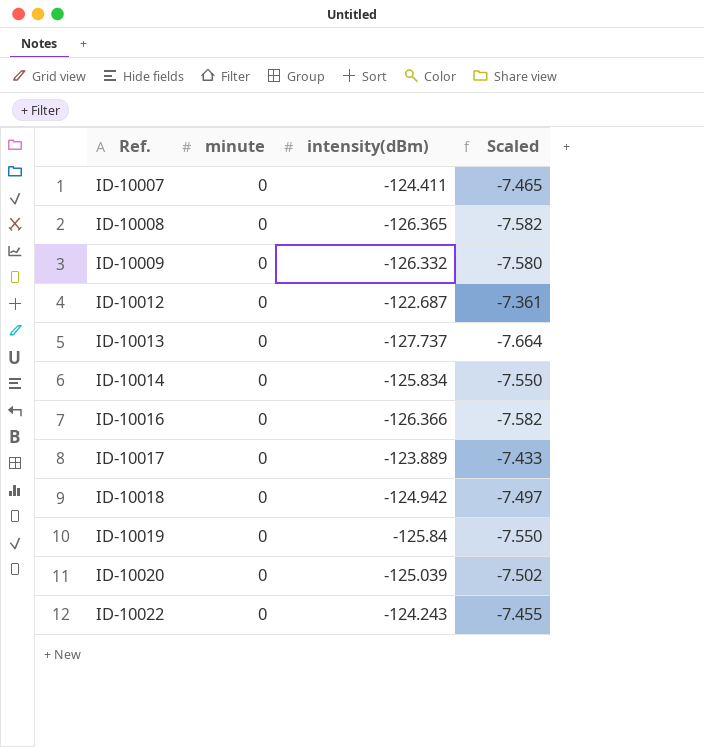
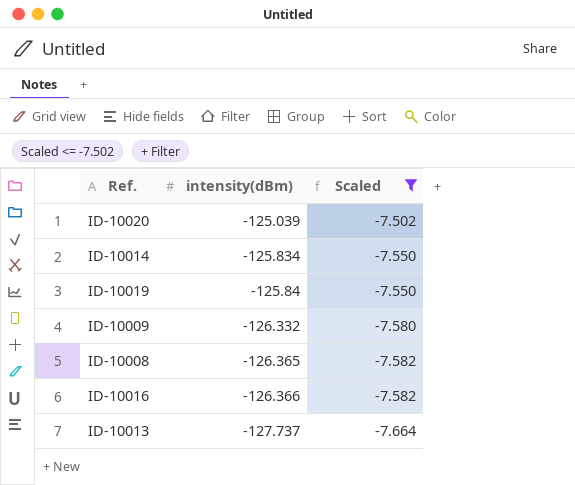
filter: none -> Scaled <= -7.502
row order: Ref. ascending -> intensity(dBm) descending
column minute | position: 2 -> none

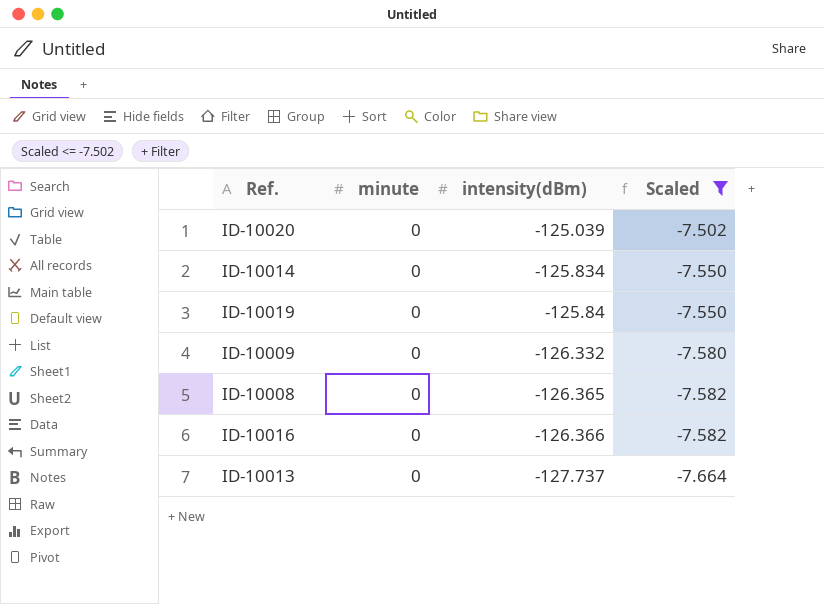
column minute | position: none -> 2

